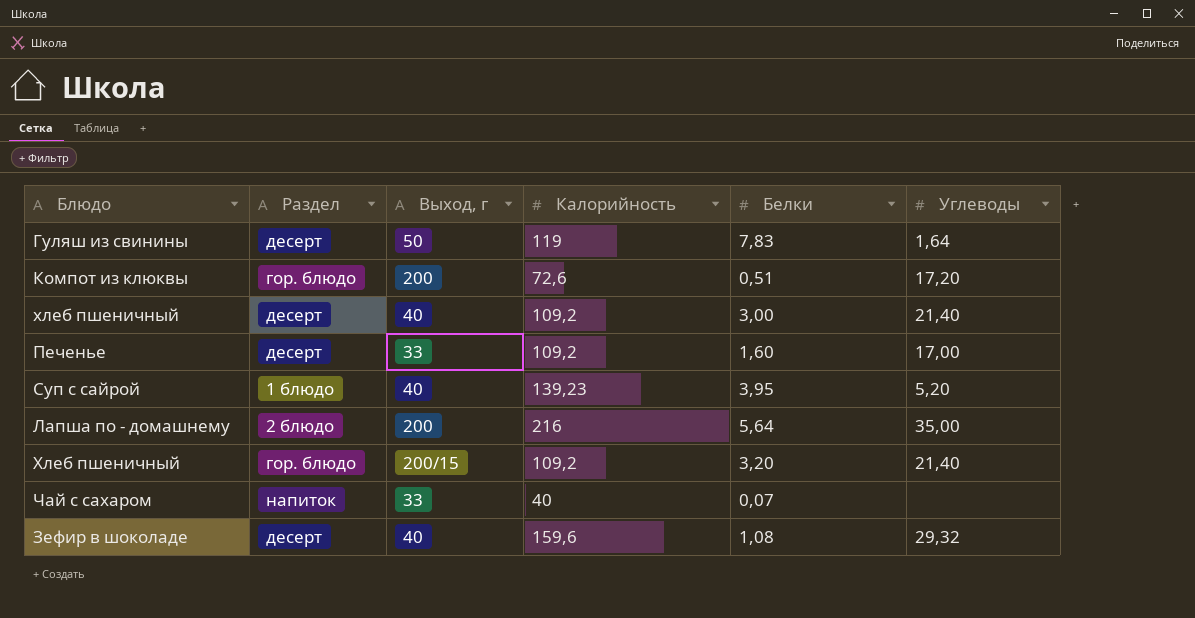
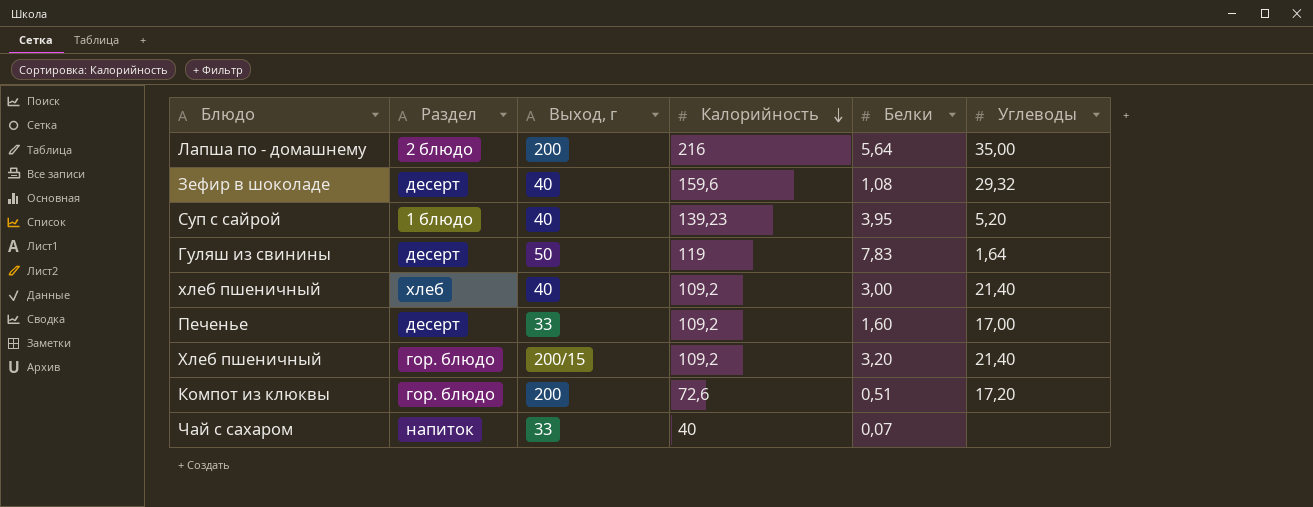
row order: none -> Калорийность descending
хлеб пшеничный | Раздел: десерт -> хлеб

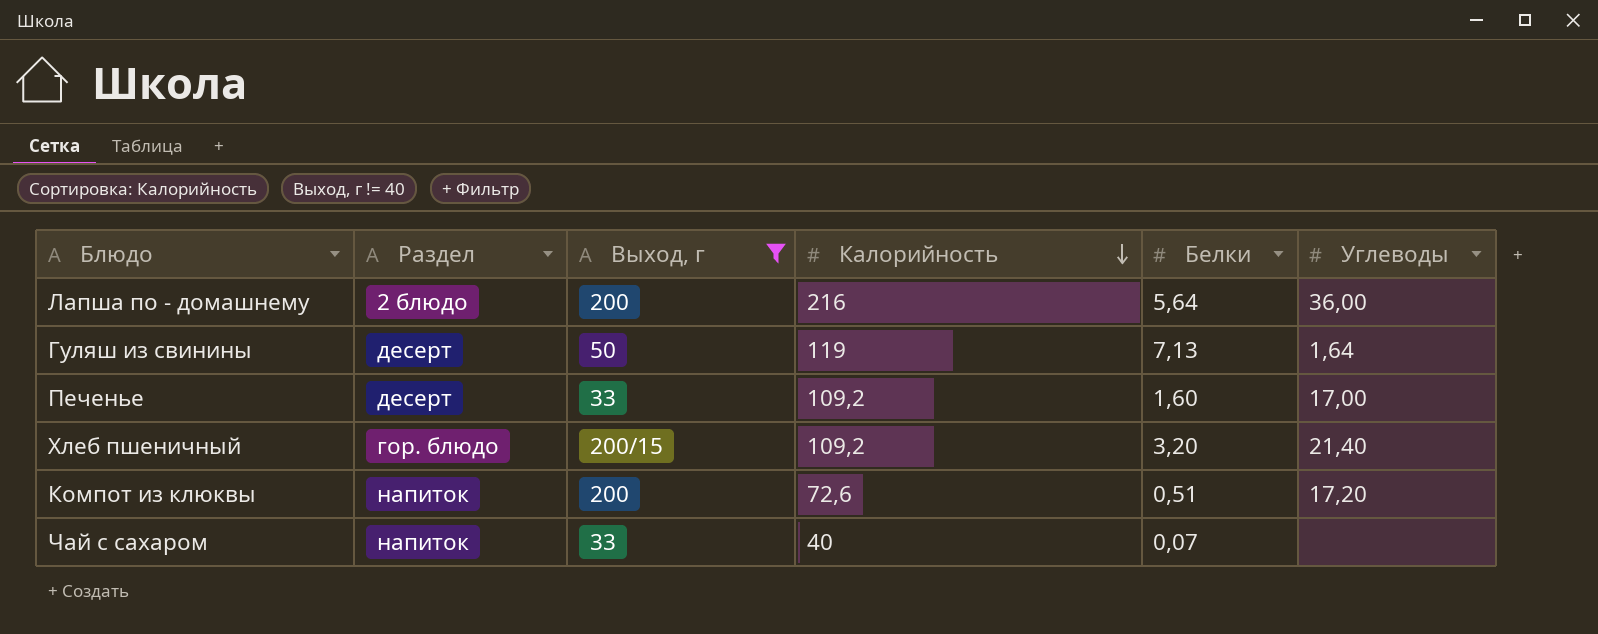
filter: none -> Выход, г != 40
Лапша по - домашнему | Углеводы: 35,00 -> 36,00
Гуляш из свинины | Белки: 7,83 -> 7,13
Компот из клюквы | Раздел: гор. блюдо -> напиток

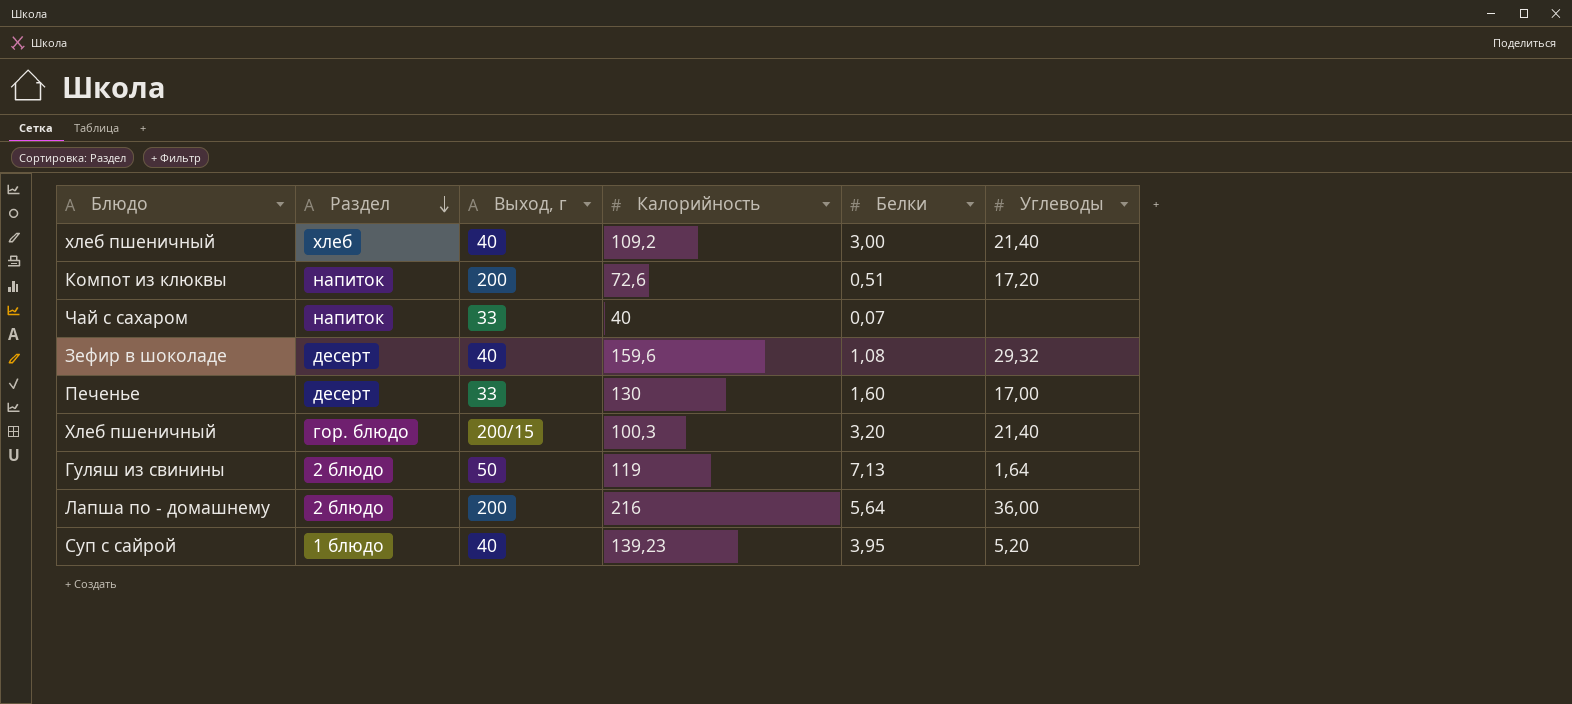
filter: Выход, г != 40 -> none
row order: Калорийность descending -> Раздел descending
Печенье | Калорийность: 109,2 -> 130
Хлеб пшеничный | Калорийность: 109,2 -> 100,3
Гуляш из свинины | Раздел: десерт -> 2 блюдо

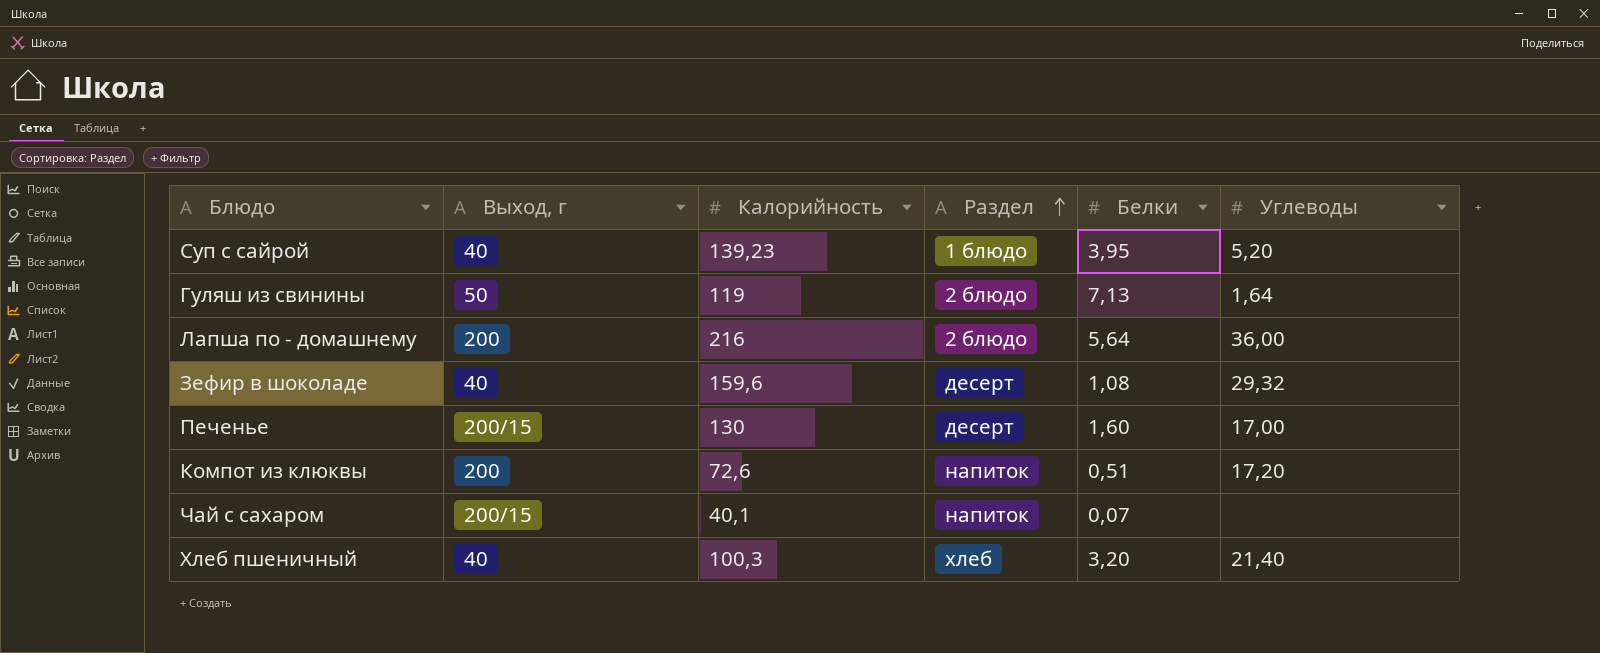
row order: Раздел descending -> Раздел ascending
column Раздел | position: 2 -> 4
row хлеб пшеничный: хлеб | 40 | 109,2 | 3,00 | 21,40 -> none
Печенье | Выход, г: 33 -> 200/15
Чай с сахаром | Выход, г: 33 -> 200/15
Чай с сахаром | Калорийность: 40 -> 40,1
Хлеб пшеничный | Выход, г: 200/15 -> 40
Хлеб пшеничный | Раздел: гор. блюдо -> хлеб

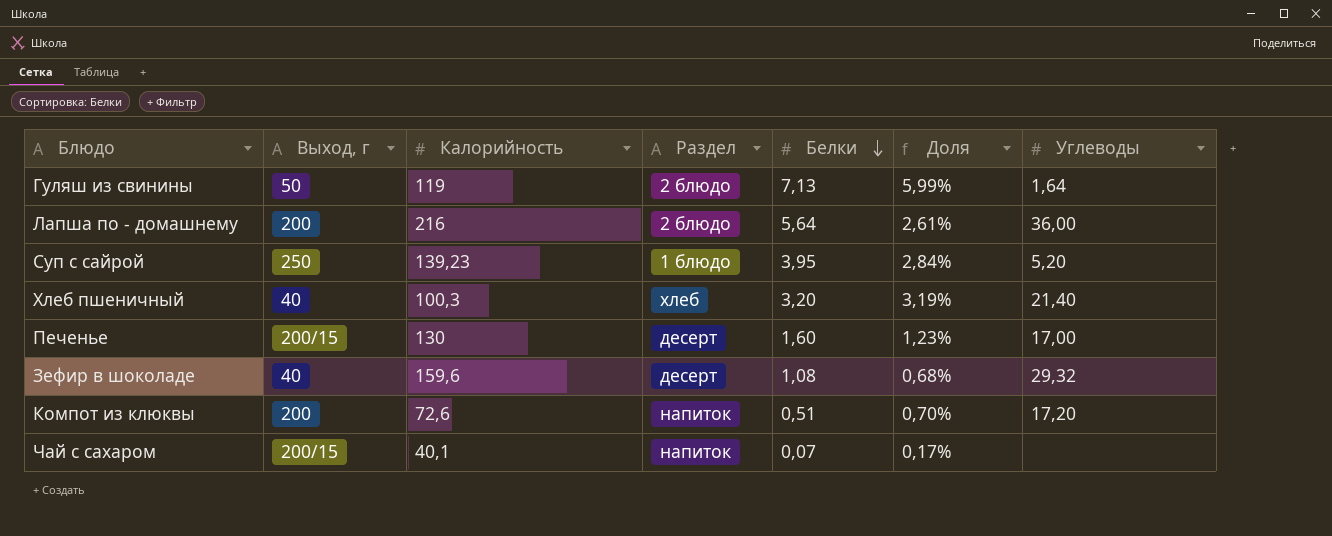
row order: Раздел ascending -> Белки descending
column Доля | formula: none -> [Белки] / [Калорийность]
Суп с сайрой | Выход, г: 40 -> 250

